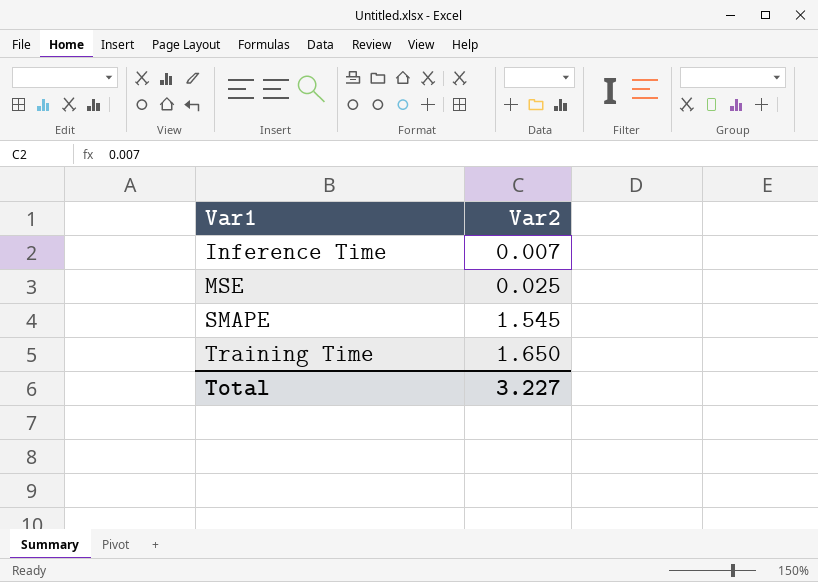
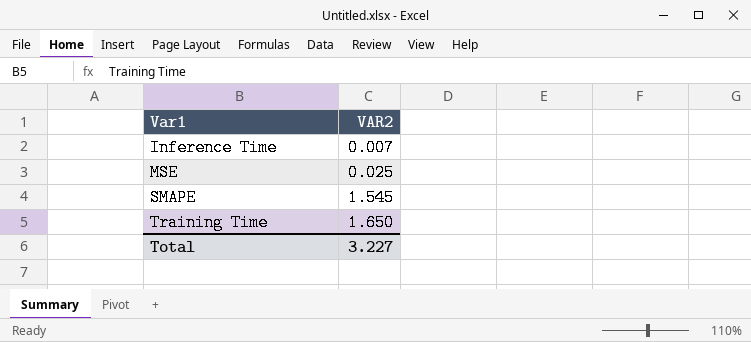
column name: Var2 -> VAR2

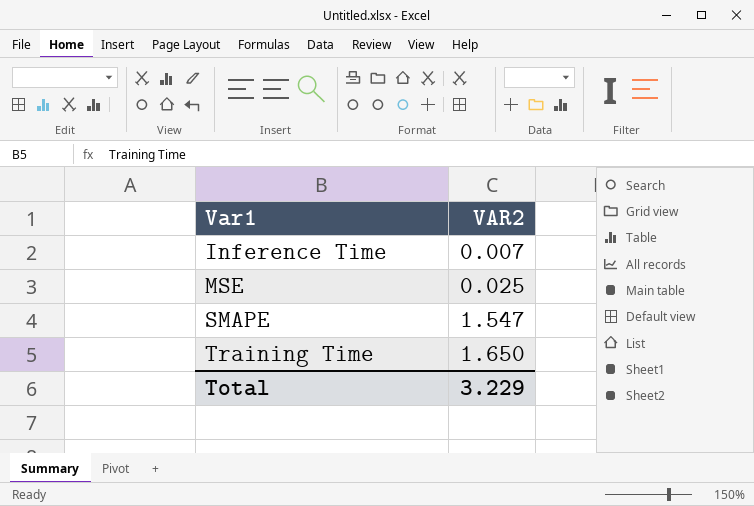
SMAPE | VAR2: 1.545 -> 1.547
Total | VAR2: 3.227 -> 3.229

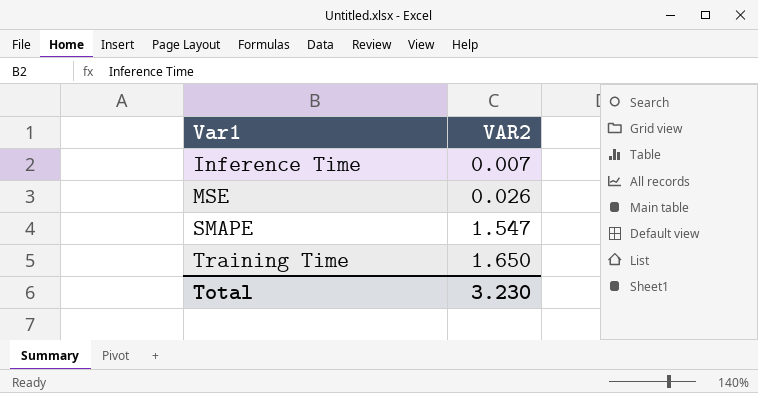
MSE | VAR2: 0.025 -> 0.026
Total | VAR2: 3.229 -> 3.230

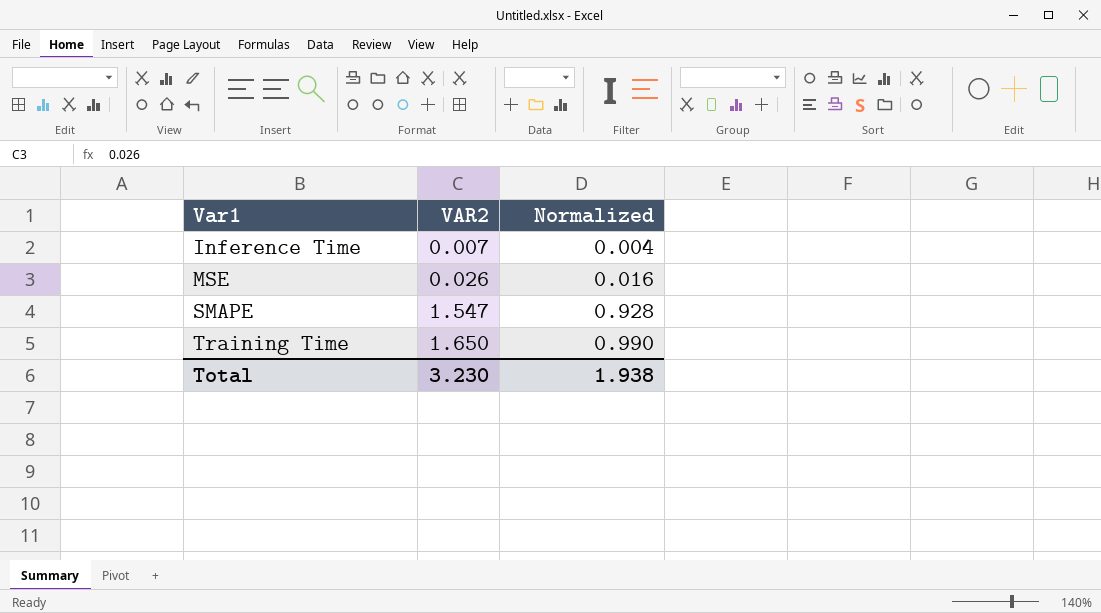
column Normalized | formula: none -> [VAR2] * 0.6

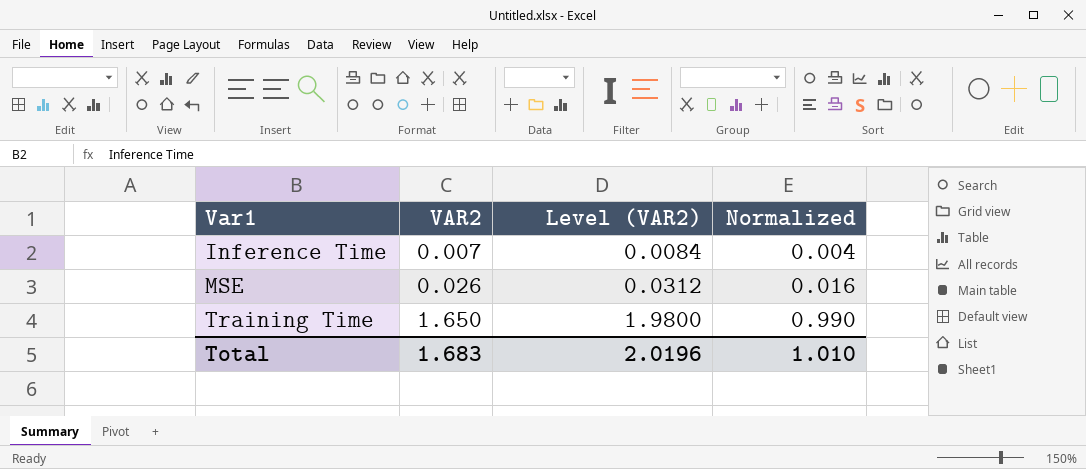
column Level (VAR2) | formula: none -> [VAR2] * 1.2
row SMAPE: 1.547 | 0.928 -> none
Total | VAR2: 3.230 -> 1.683
Total | Normalized: 1.938 -> 1.010

